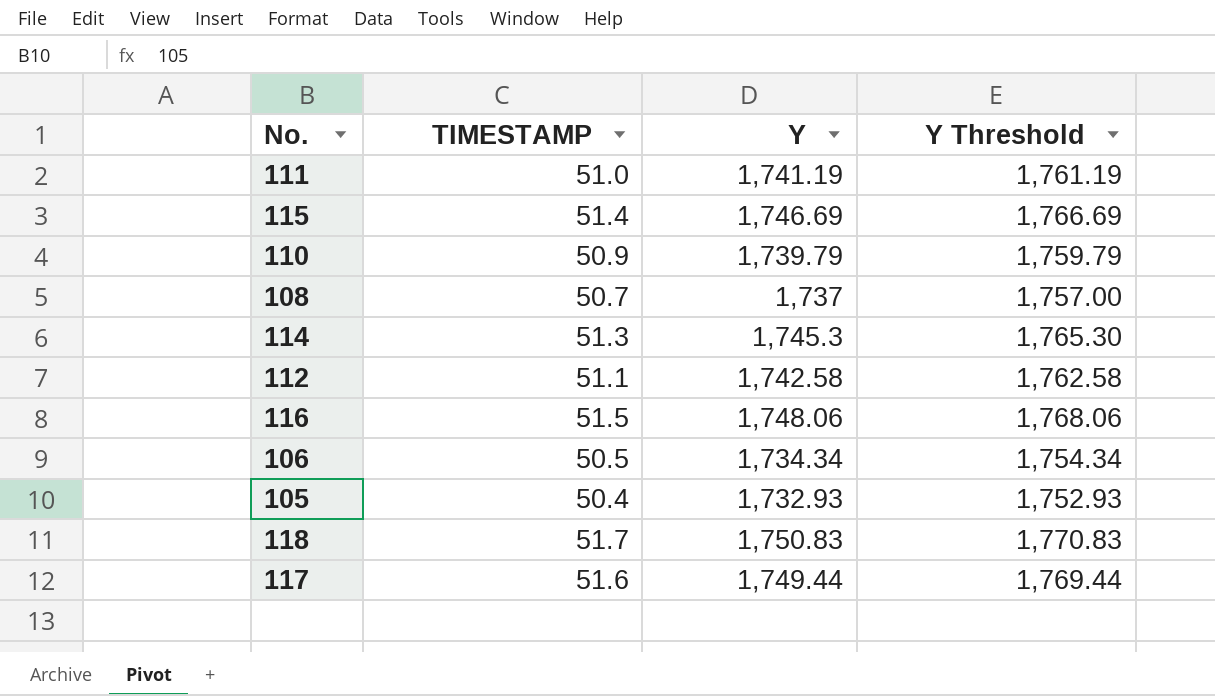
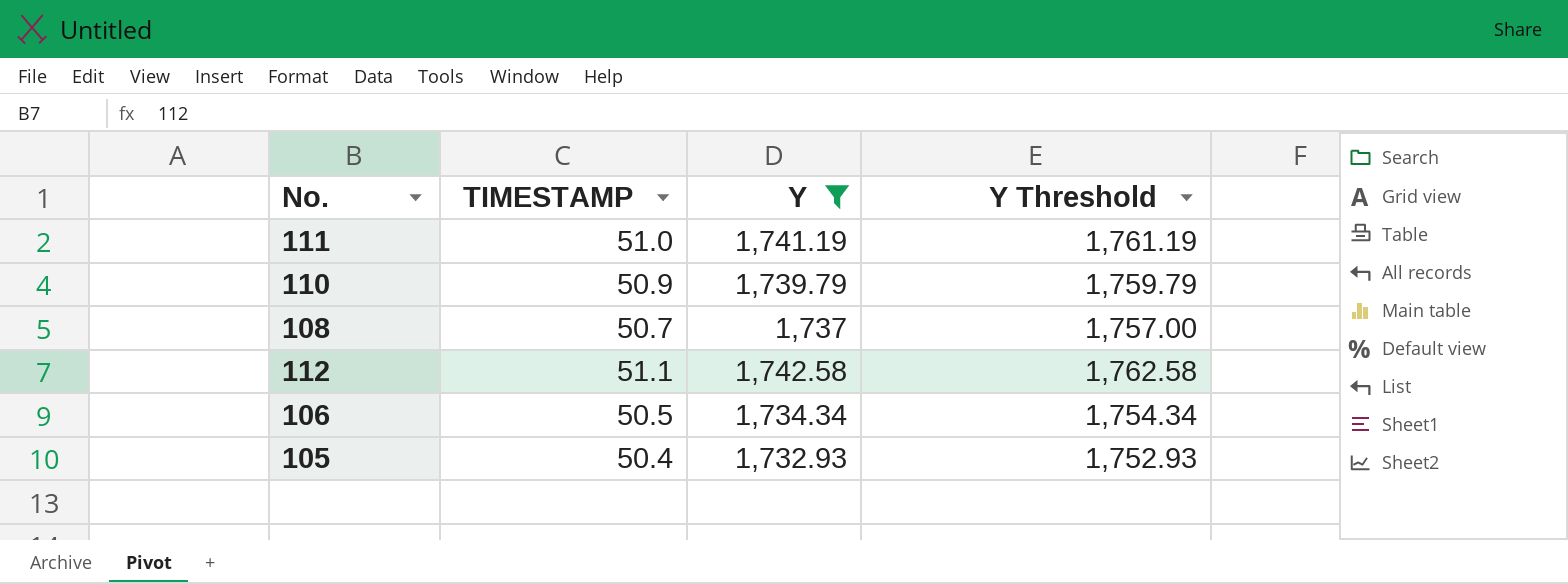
filter: none -> Y <= 1,742.58

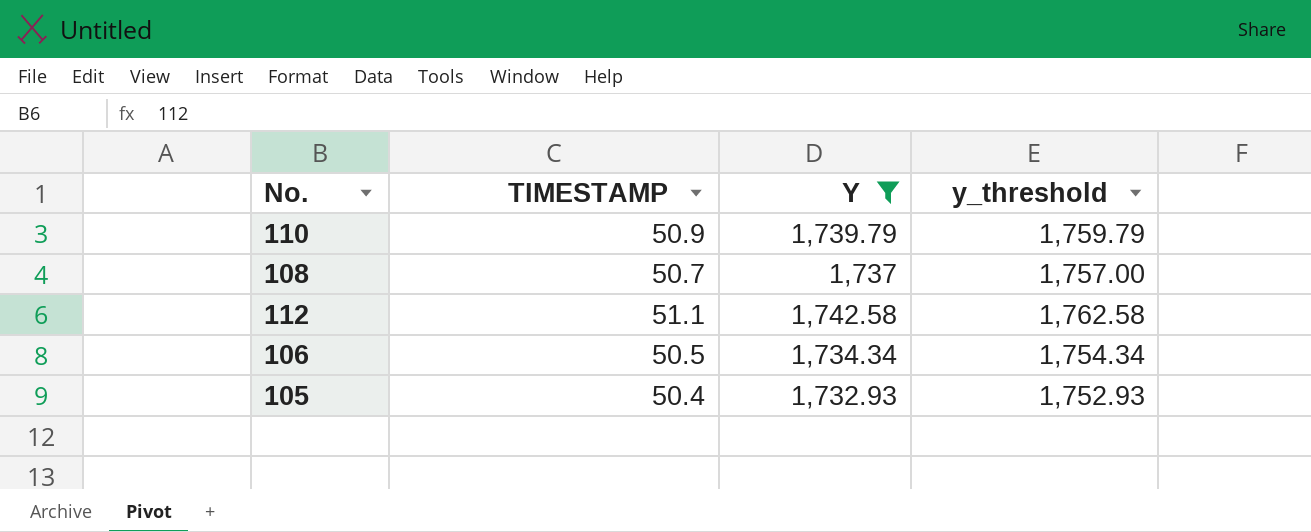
column name: Y Threshold -> y_threshold
row 111: 51.0 | 1,741.19 | 1,761.19 -> none

